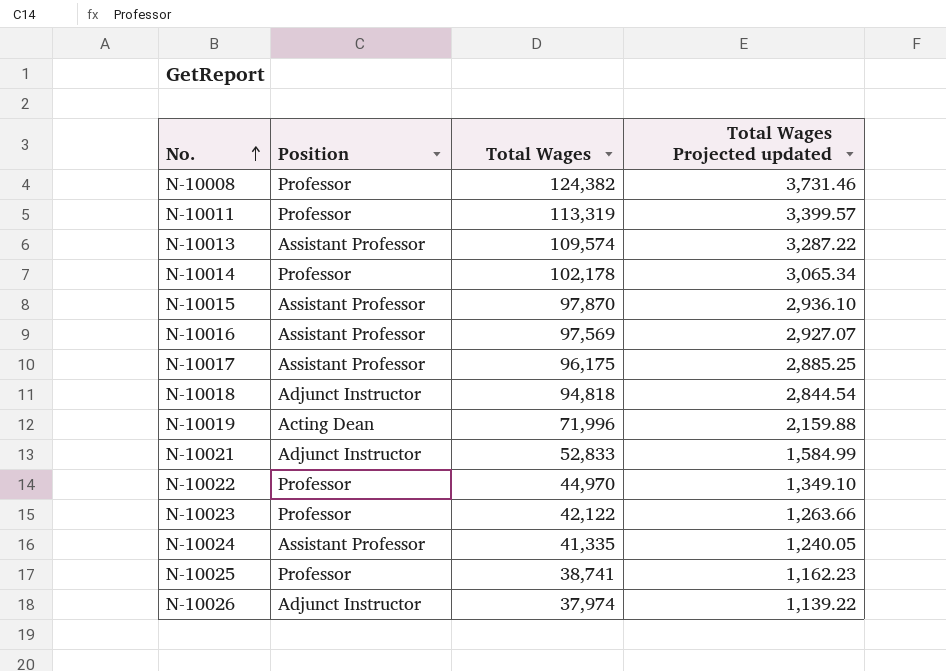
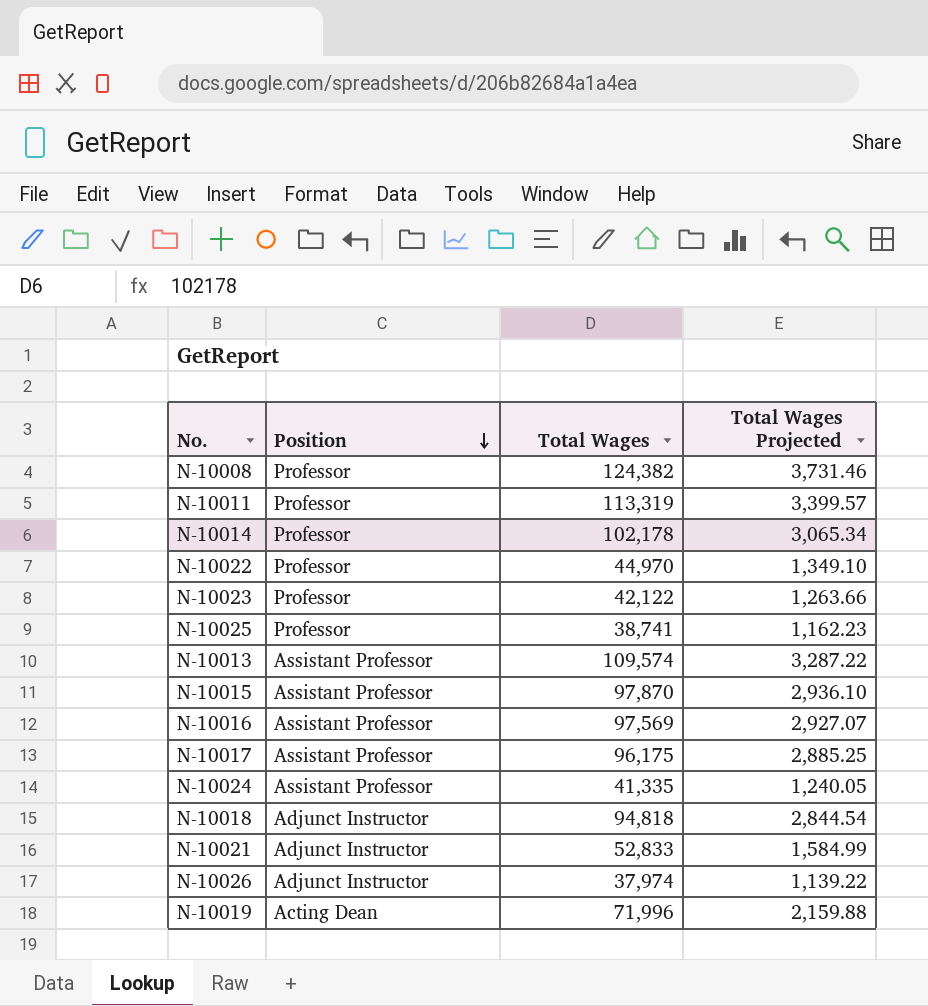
row order: No. ascending -> Position descending
column name: Total Wages Projected updated -> Total Wages Projected

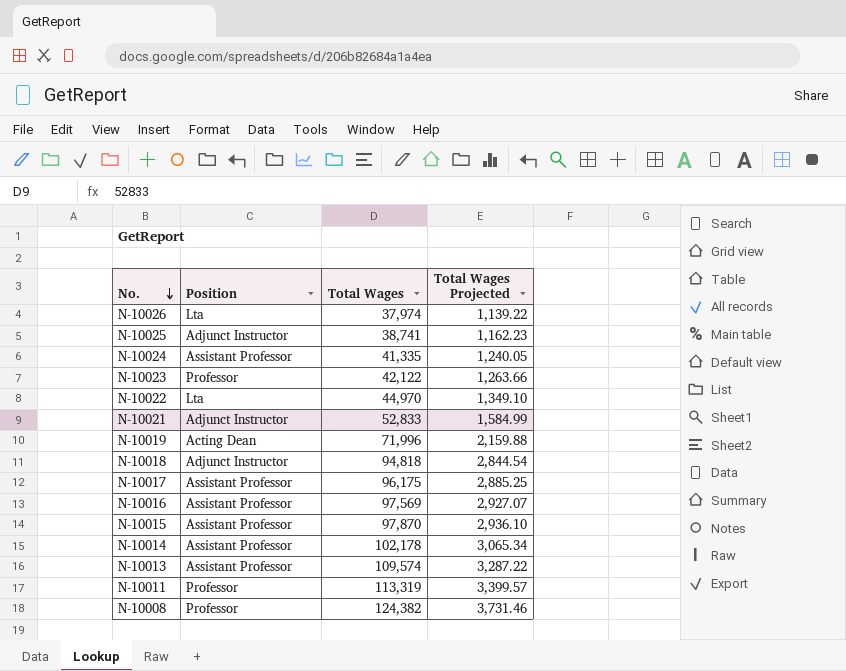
row order: Position descending -> No. descending
N-10026 | Position: Adjunct Instructor -> Lta
N-10025 | Position: Professor -> Adjunct Instructor
N-10022 | Position: Professor -> Lta
N-10014 | Position: Professor -> Assistant Professor

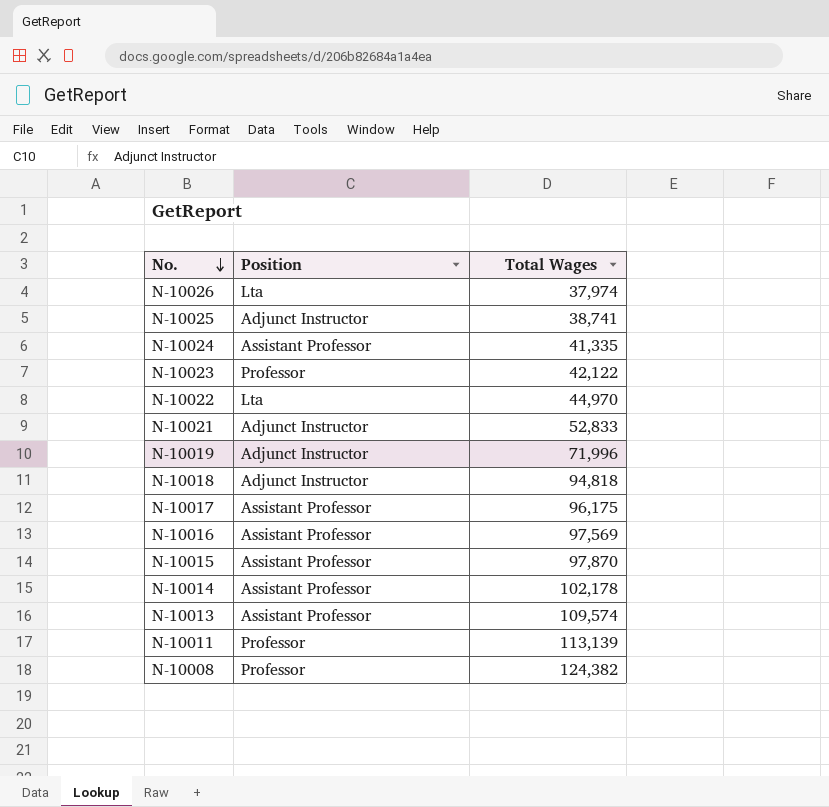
column Total Wages Projected | formula: [Total Wages] * 0.03 -> none
N-10019 | Position: Acting Dean -> Adjunct Instructor
N-10011 | Total Wages: 113,319 -> 113,139

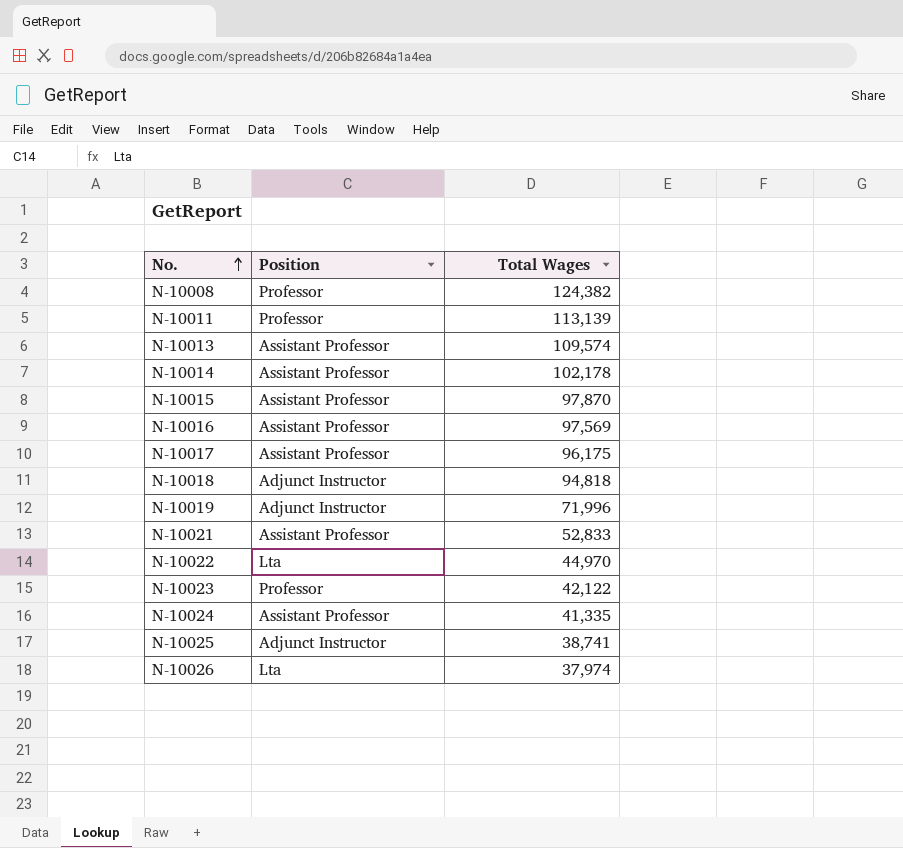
row order: No. descending -> No. ascending
N-10021 | Position: Adjunct Instructor -> Assistant Professor

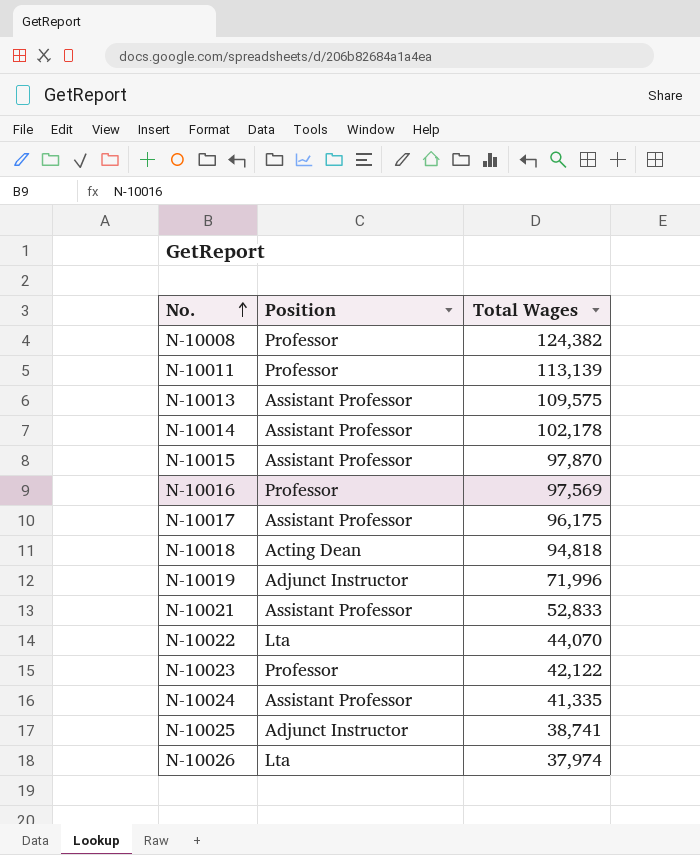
N-10013 | Total Wages: 109,574 -> 109,575
N-10016 | Position: Assistant Professor -> Professor
N-10018 | Position: Adjunct Instructor -> Acting Dean
N-10022 | Total Wages: 44,970 -> 44,070

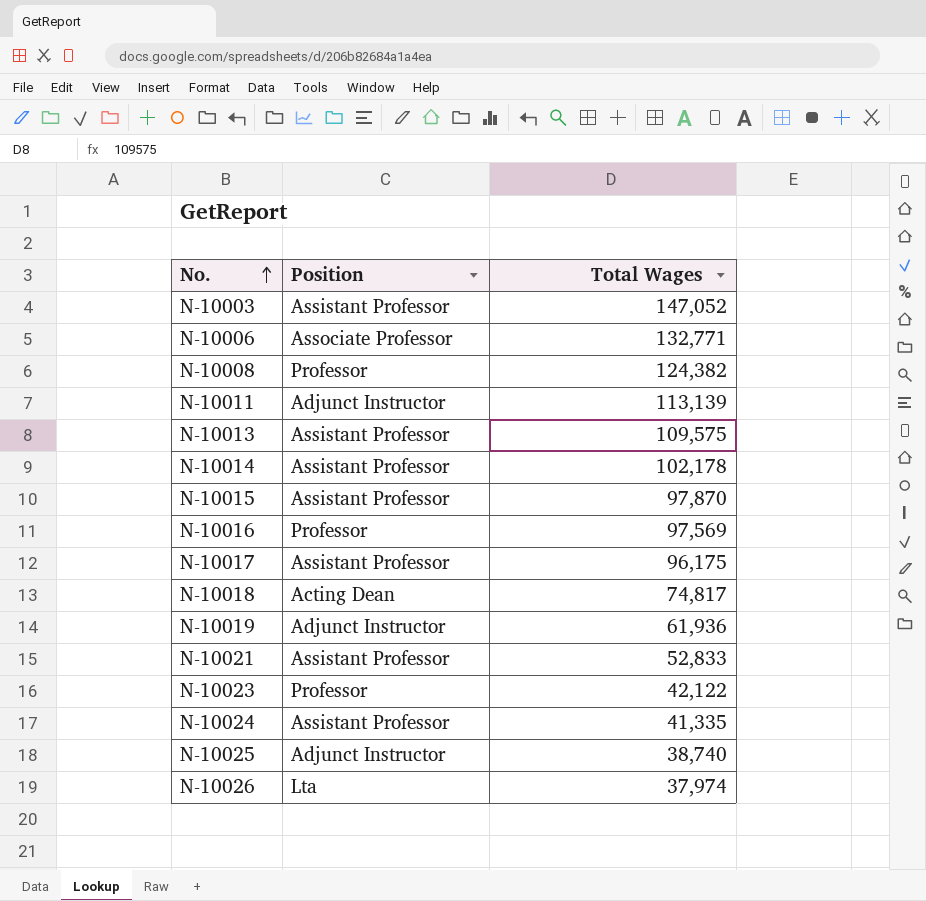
row N-10022: Lta | 44,070 -> none
row N-10003: none -> Assistant Professor | 147,052
row N-10006: none -> Associate Professor | 132,771
N-10011 | Position: Professor -> Adjunct Instructor
N-10018 | Total Wages: 94,818 -> 74,817
N-10019 | Total Wages: 71,996 -> 61,936
N-10025 | Total Wages: 38,741 -> 38,740

